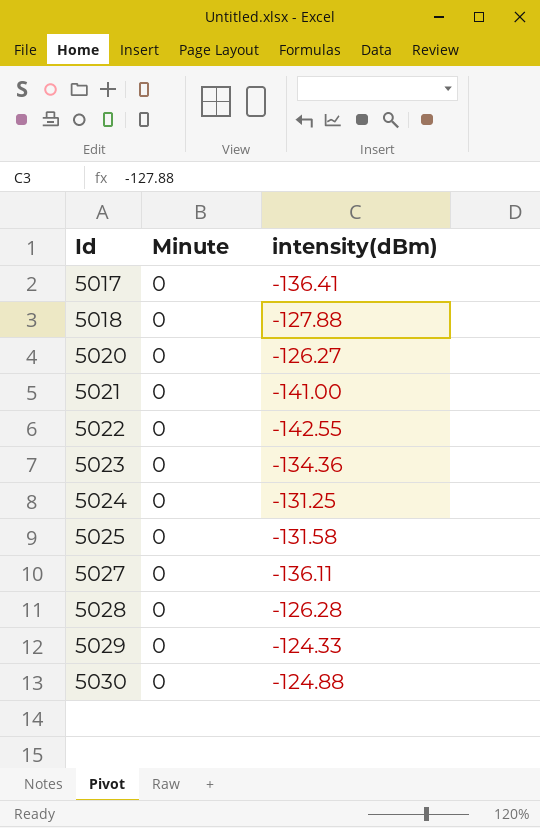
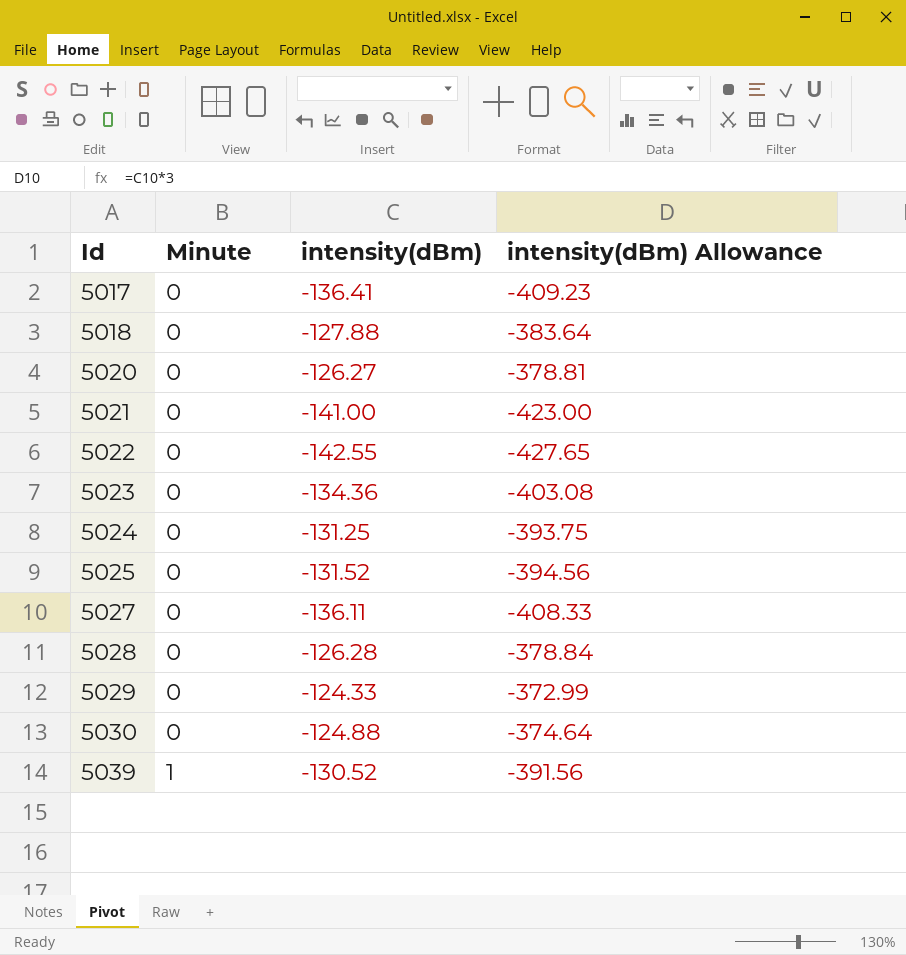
column intensity(dBm) Allowance | formula: none -> [intensity(dBm)] * 3
5025 | intensity(dBm): -131.58 -> -131.52
row 5039: none -> 1 | -130.52 | -391.56

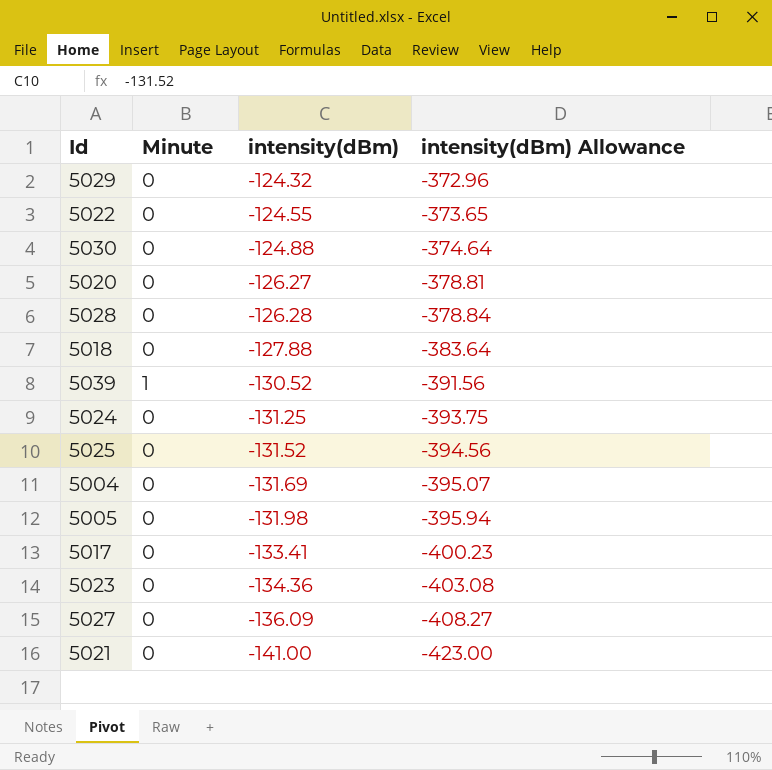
row order: Id ascending -> intensity(dBm) descending
5029 | intensity(dBm): -124.33 -> -124.32
5029 | intensity(dBm) Allowance: -372.99 -> -372.96
5022 | intensity(dBm): -142.55 -> -124.55
5022 | intensity(dBm) Allowance: -427.65 -> -373.65
row 5004: none -> 0 | -131.69 | -395.07
row 5005: none -> 0 | -131.98 | -395.94
5017 | intensity(dBm): -136.41 -> -133.41
5017 | intensity(dBm) Allowance: -409.23 -> -400.23
5027 | intensity(dBm): -136.11 -> -136.09
5027 | intensity(dBm) Allowance: -408.33 -> -408.27

